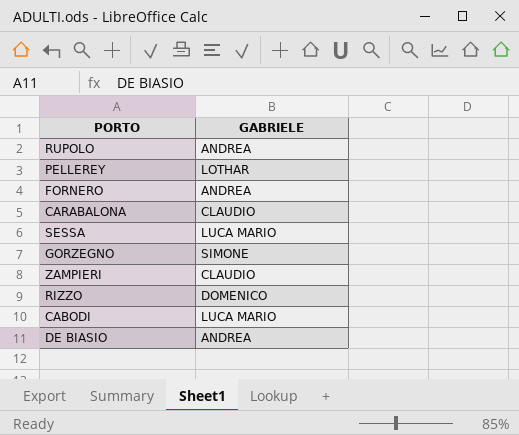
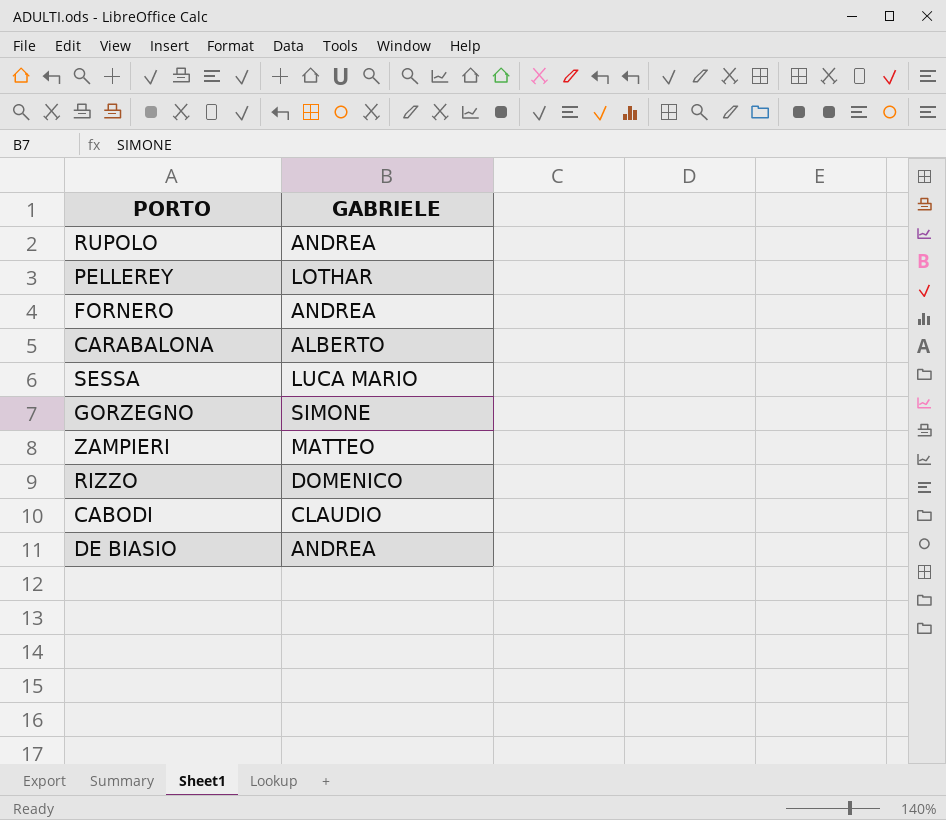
CARABALONA | GABRIELE: CLAUDIO -> ALBERTO
ZAMPIERI | GABRIELE: CLAUDIO -> MATTEO
CABODI | GABRIELE: LUCA MARIO -> CLAUDIO

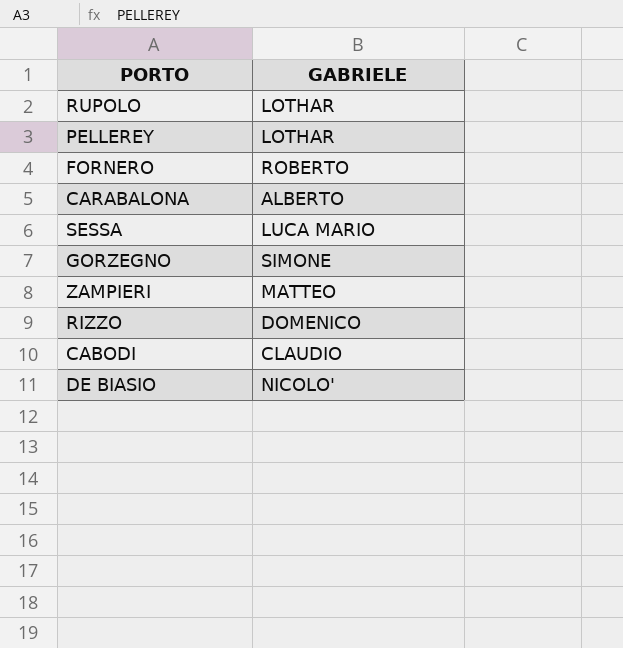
RUPOLO | GABRIELE: ANDREA -> LOTHAR
FORNERO | GABRIELE: ANDREA -> ROBERTO
DE BIASIO | GABRIELE: ANDREA -> NICOLO'

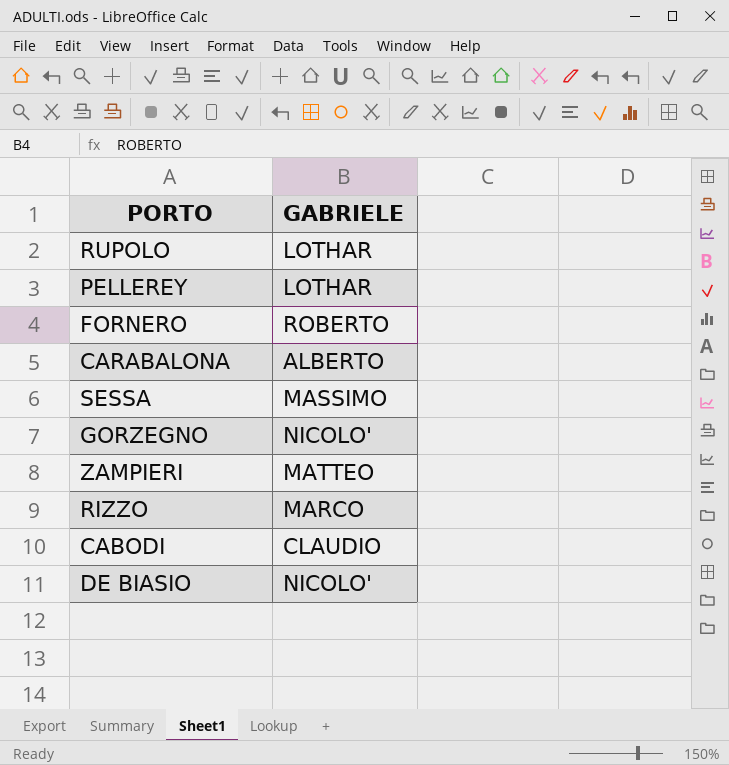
SESSA | GABRIELE: LUCA MARIO -> MASSIMO
GORZEGNO | GABRIELE: SIMONE -> NICOLO'
RIZZO | GABRIELE: DOMENICO -> MARCO

